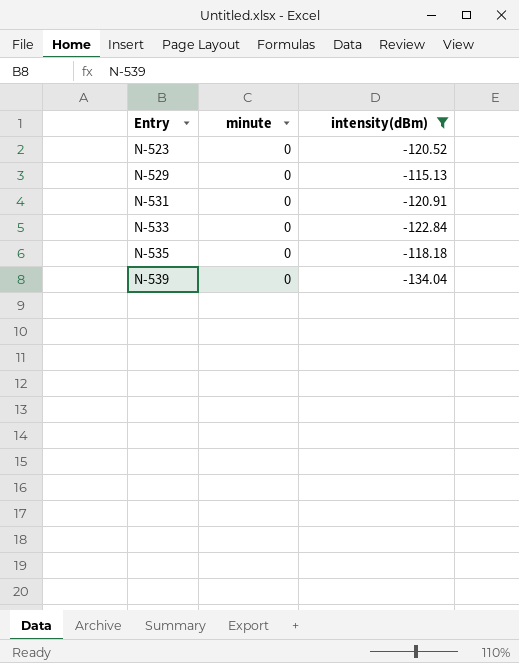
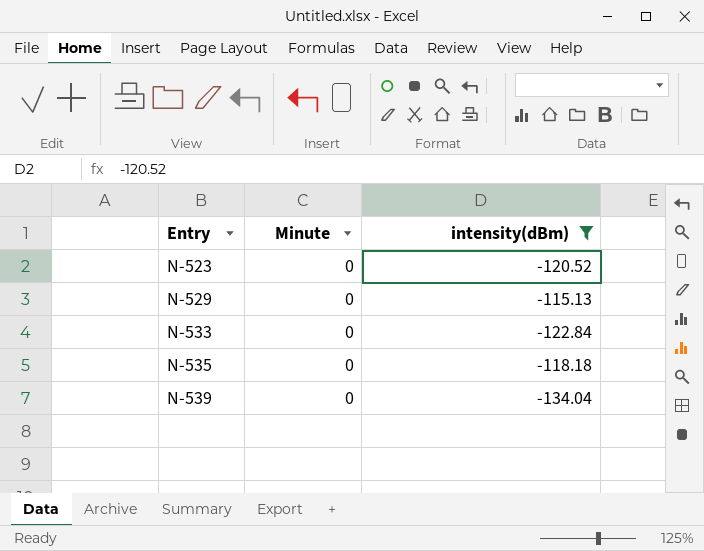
column name: minute -> Minute
row N-531: 0 | -120.91 -> none

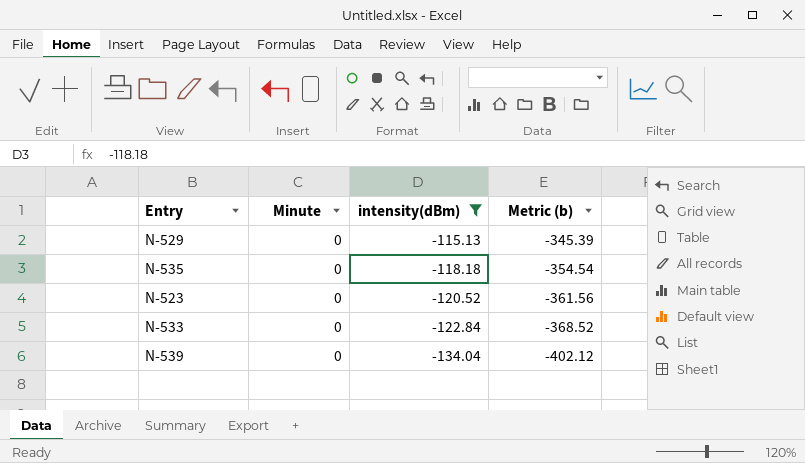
row order: Entry ascending -> intensity(dBm) descending
column Metric (b) | formula: none -> [intensity(dBm)] * 3

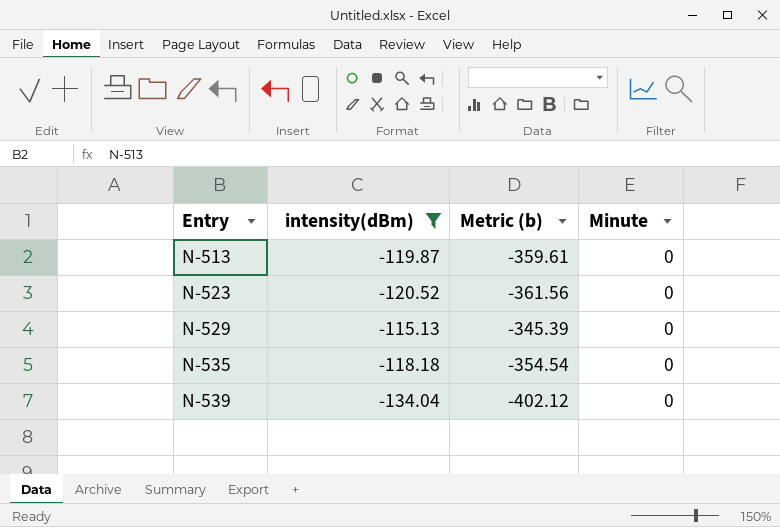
row order: intensity(dBm) descending -> Entry ascending
column Minute | position: 2 -> 4
row N-533: 0 | -122.84 | -368.52 -> none
row N-513: none -> -119.87 | -359.61 | 0

